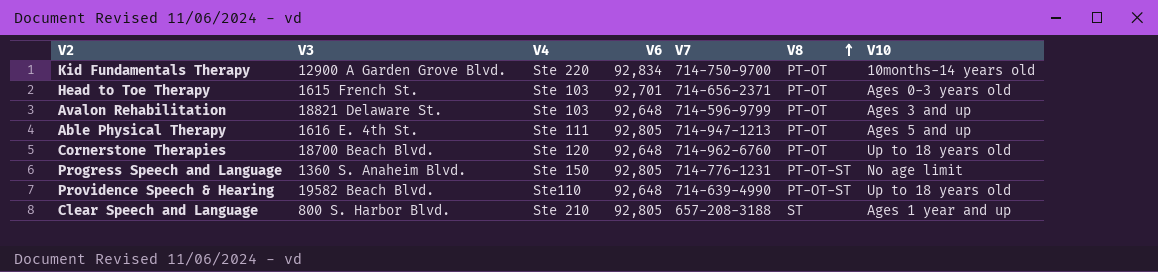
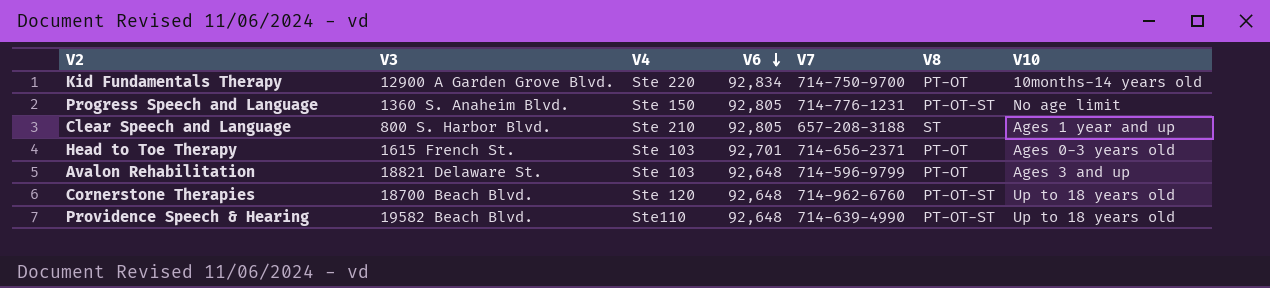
row order: V8 ascending -> V6 descending
row Able Physical Therapy: 1616 E. 4th St. | Ste 111 | 92,805 | 714-947-1213 | PT-OT | Ages 5 and up -> none
Cornerstone Therapies | V8: PT-OT -> PT-OT-ST

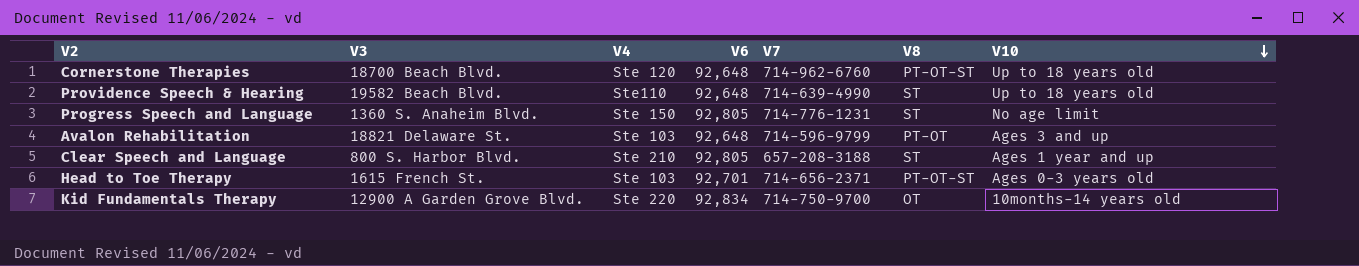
row order: V6 descending -> V10 descending
Providence Speech & Hearing | V8: PT-OT-ST -> ST
Progress Speech and Language | V8: PT-OT-ST -> ST
Head to Toe Therapy | V8: PT-OT -> PT-OT-ST
Kid Fundamentals Therapy | V8: PT-OT -> OT

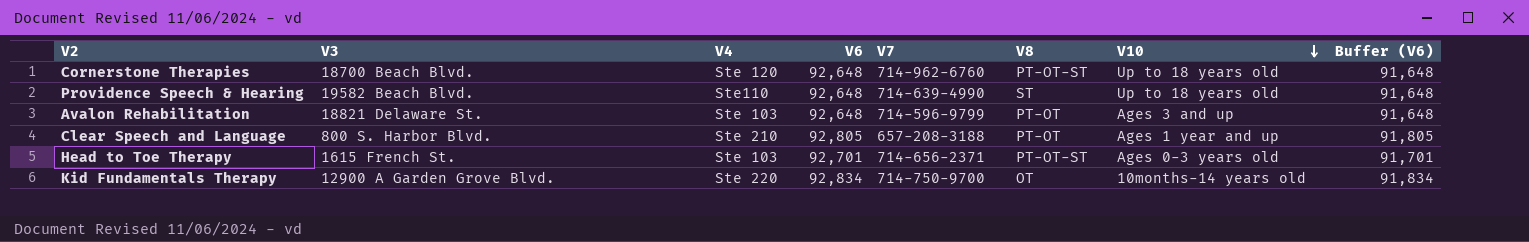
column Buffer (V6) | formula: none -> [V6] - 1000
row Progress Speech and Language: 1360 S. Anaheim Blvd. | Ste 150 | 92,805 | 714-776-1231 | ST | No age limit -> none
Clear Speech and Language | V8: ST -> PT-OT

